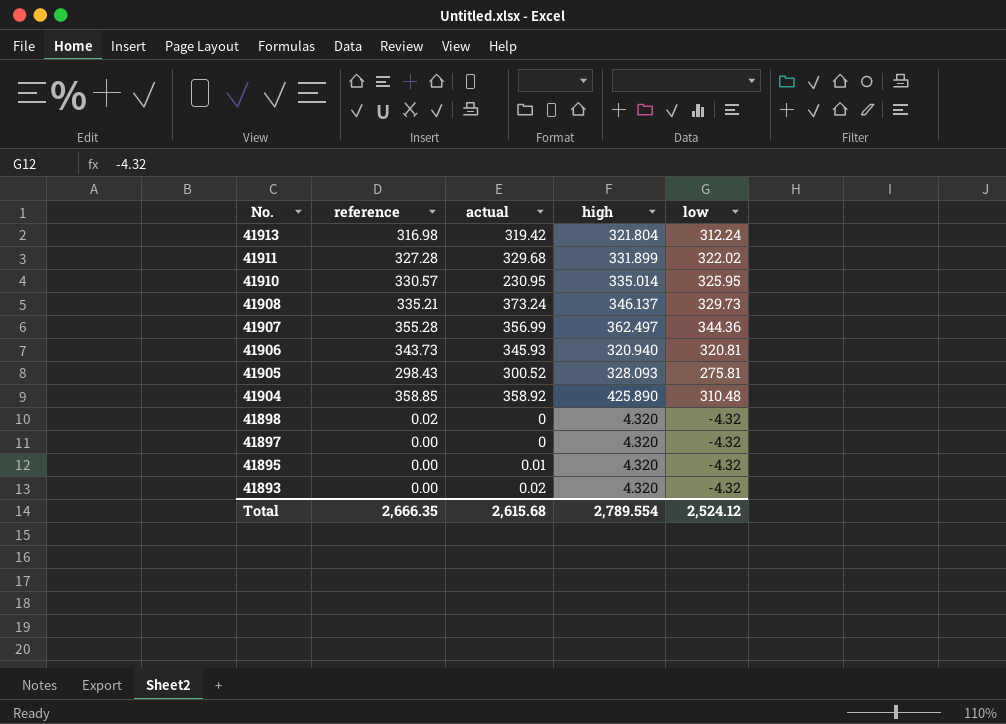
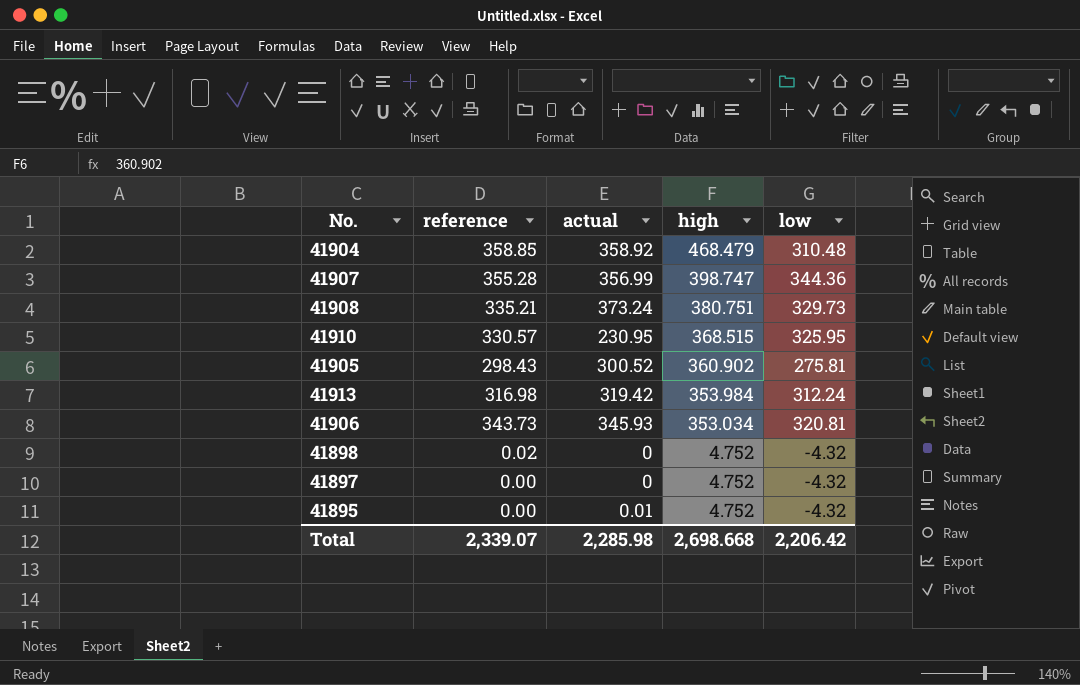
row order: No. descending -> high descending
row 41911: 327.28 | 329.68 | 331.899 | 322.02 -> none
row 41893: 0.00 | 0.02 | 4.320 | -4.32 -> none
41904 | high: 425.890 -> 468.479
41907 | high: 362.497 -> 398.747
41908 | high: 346.137 -> 380.751
41910 | high: 335.014 -> 368.515
41905 | high: 328.093 -> 360.902
41913 | high: 321.804 -> 353.984
41906 | high: 320.940 -> 353.034
41898 | high: 4.320 -> 4.752
41897 | high: 4.320 -> 4.752
41895 | high: 4.320 -> 4.752
Total | reference: 2,666.35 -> 2,339.07
Total | actual: 2,615.68 -> 2,285.98
Total | high: 2,789.554 -> 2,698.668
Total | low: 2,524.12 -> 2,206.42

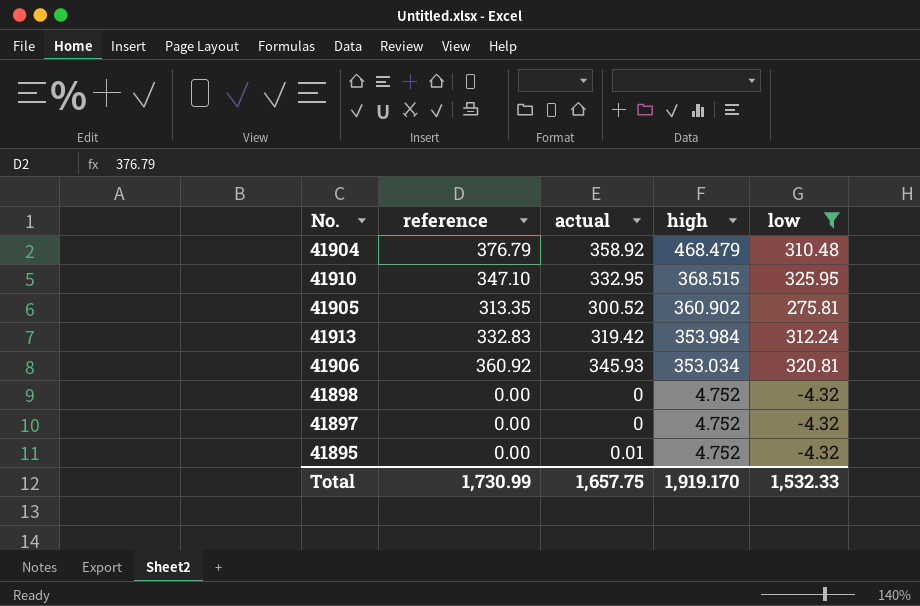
filter: none -> low <= 325.95
41904 | reference: 358.85 -> 376.79
41910 | reference: 330.57 -> 347.10
41910 | actual: 230.95 -> 332.95
41905 | reference: 298.43 -> 313.35
41913 | reference: 316.98 -> 332.83
41906 | reference: 343.73 -> 360.92
41898 | reference: 0.02 -> 0.00
Total | reference: 2,339.07 -> 1,730.99
Total | actual: 2,285.98 -> 1,657.75
Total | high: 2,698.668 -> 1,919.170
Total | low: 2,206.42 -> 1,532.33

